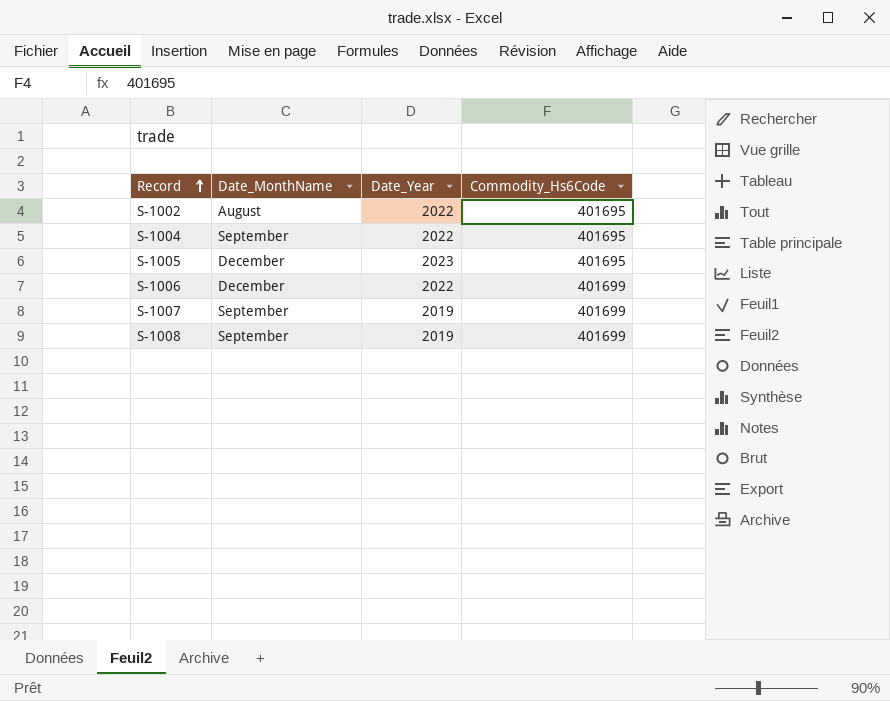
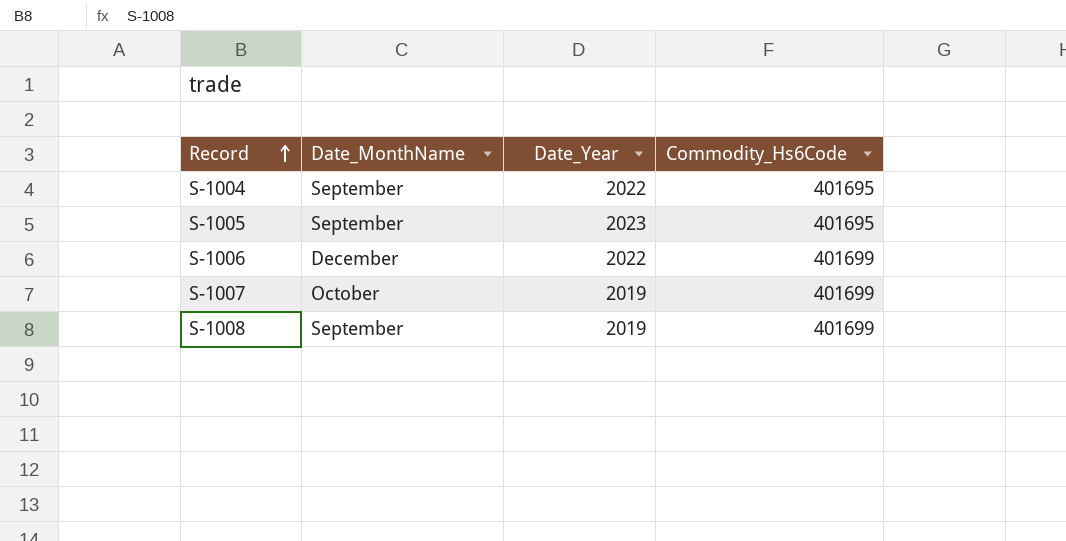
row S-1002: August | 2022 | 401695 -> none
S-1005 | Date_MonthName: December -> September
S-1007 | Date_MonthName: September -> October

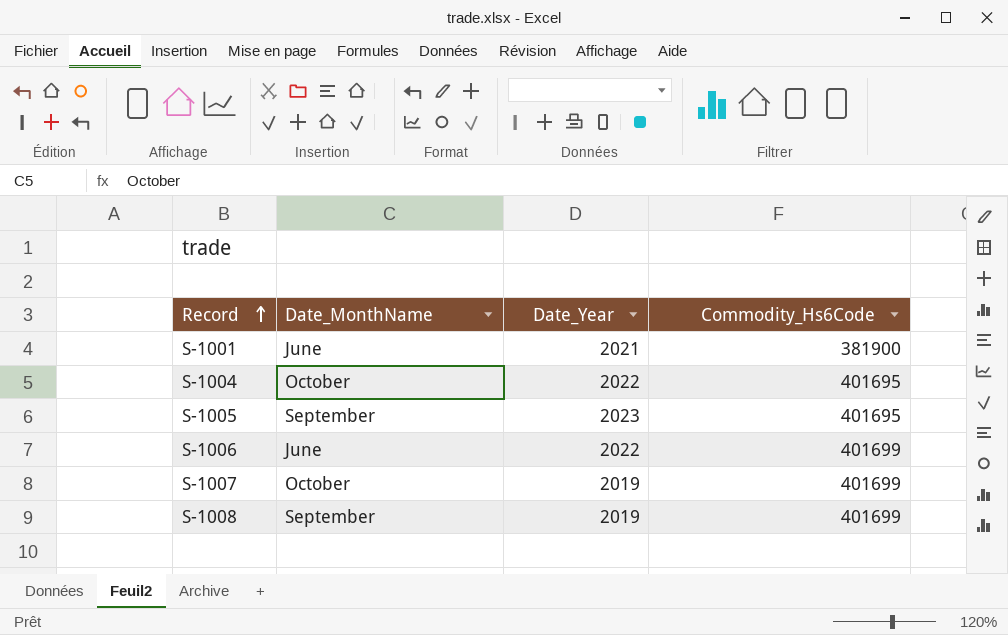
row S-1001: none -> June | 2021 | 381900
S-1004 | Date_MonthName: September -> October
S-1006 | Date_MonthName: December -> June

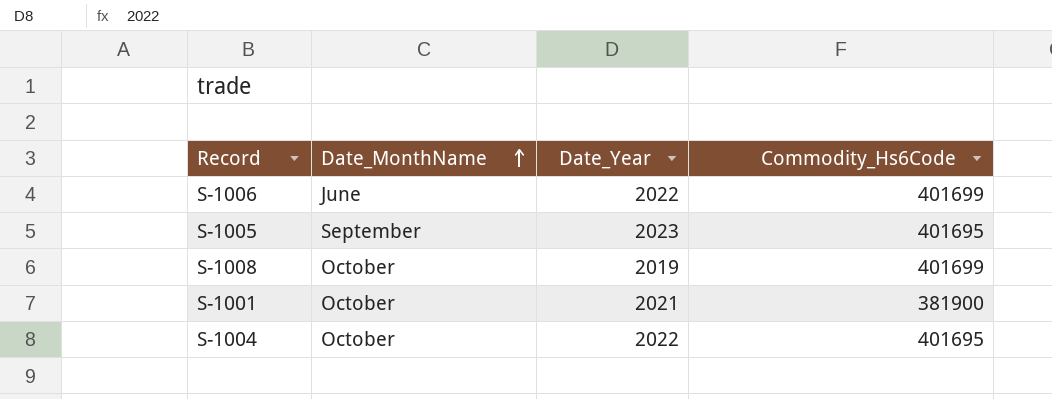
row order: Record ascending -> Date_MonthName ascending
row S-1007: October | 2019 | 401699 -> none
S-1008 | Date_MonthName: September -> October
S-1001 | Date_MonthName: June -> October

